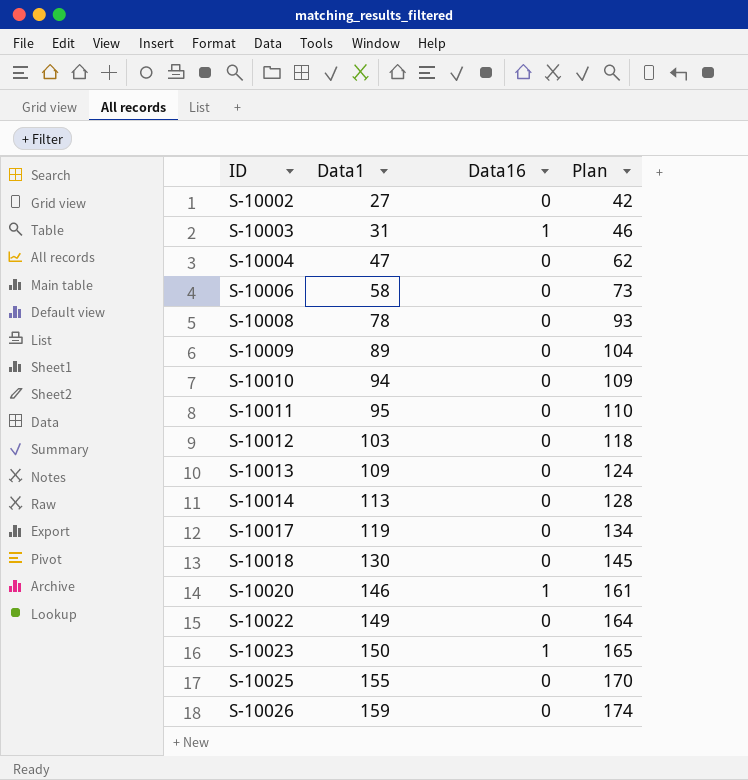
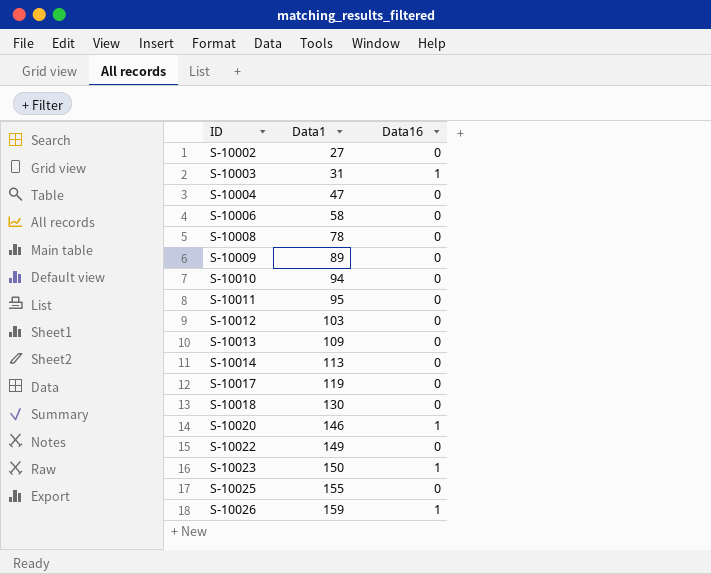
column Plan | formula: [Data1] + 15 -> none
S-10026 | Data16: 0 -> 1

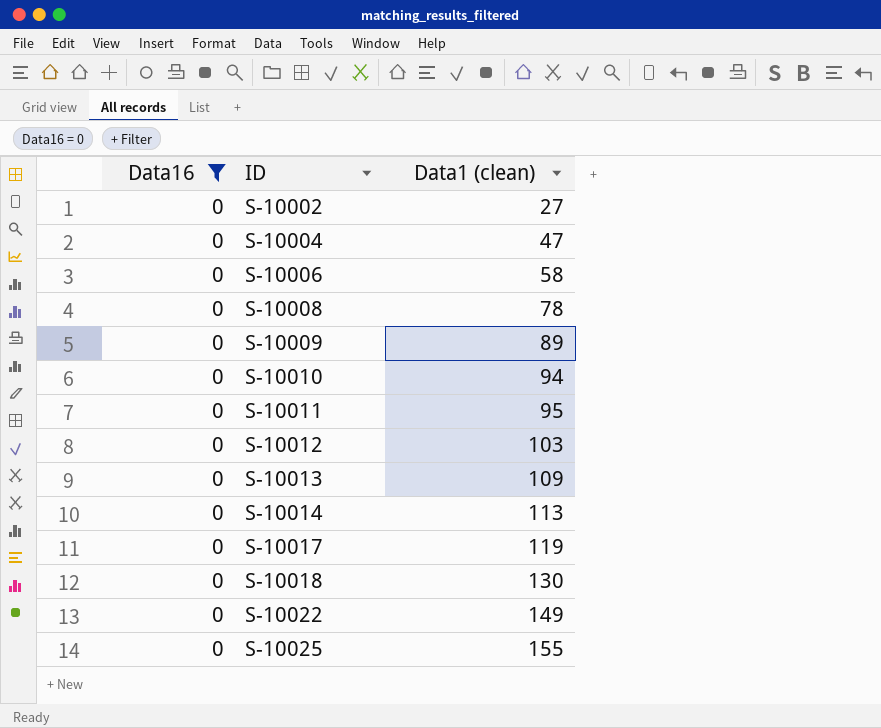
filter: none -> Data16 = 0
column Data16 | position: 3 -> 1
column name: Data1 -> Data1 (clean)

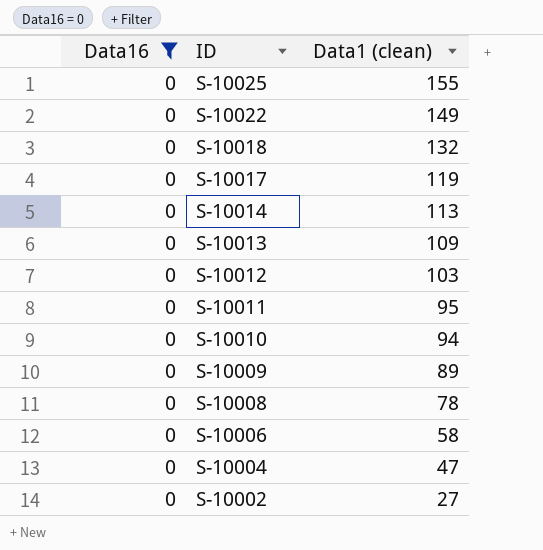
row order: ID ascending -> ID descending
S-10018 | Data1 (clean): 130 -> 132

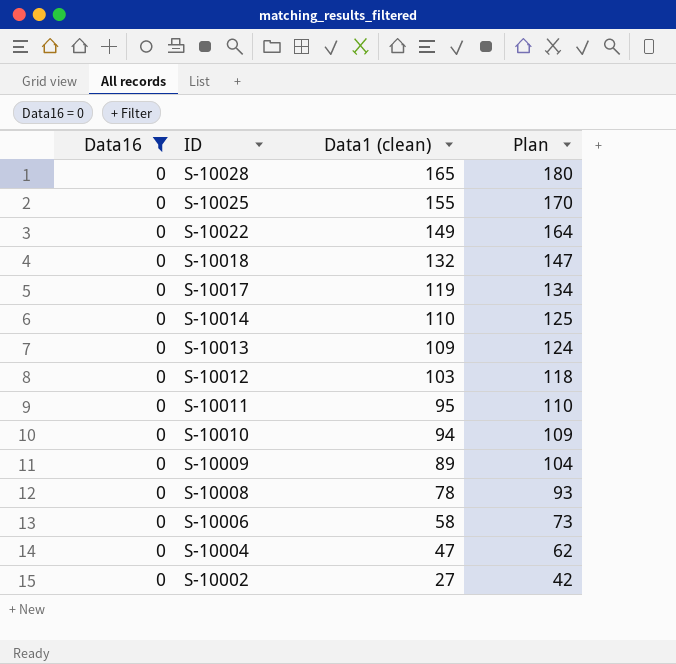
column Plan | formula: none -> [Data1 (clean)] + 15
row S-10028: none -> 0 | 165 | 180
S-10014 | Data1 (clean): 113 -> 110

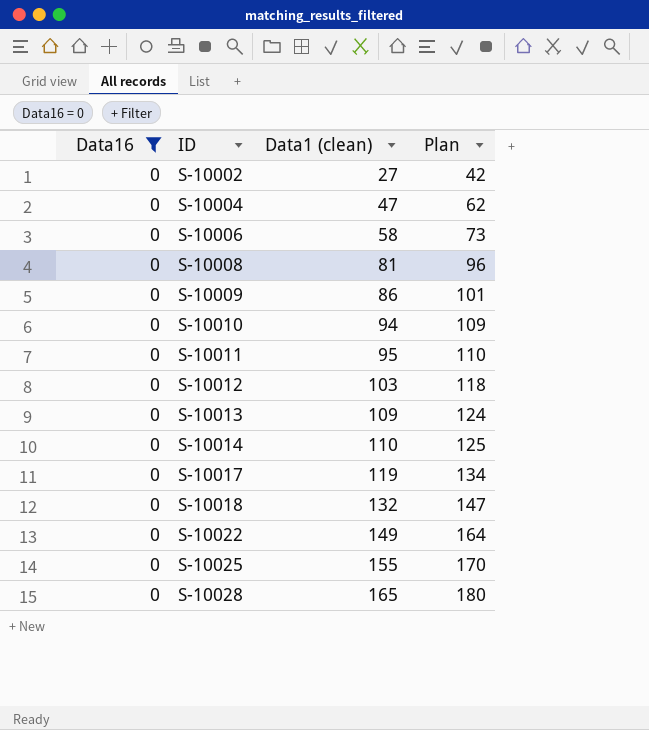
row order: ID descending -> ID ascending
S-10008 | Data1 (clean): 78 -> 81
S-10008 | Plan: 93 -> 96
S-10009 | Data1 (clean): 89 -> 86
S-10009 | Plan: 104 -> 101

